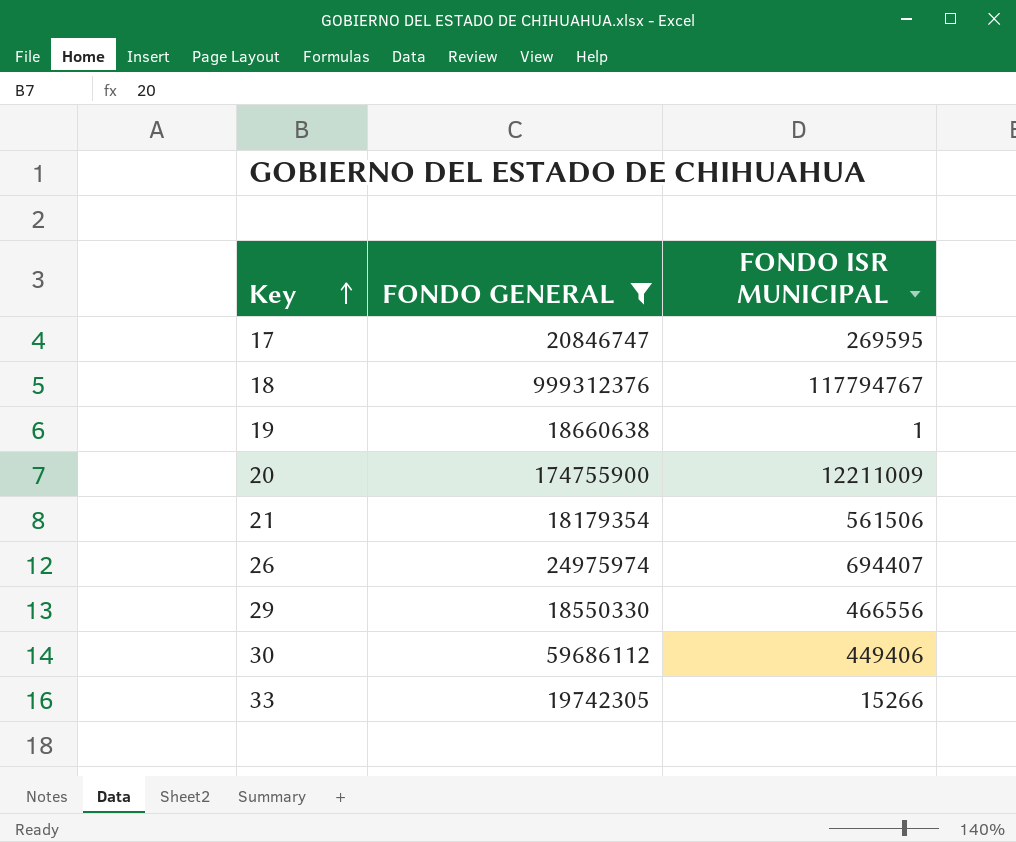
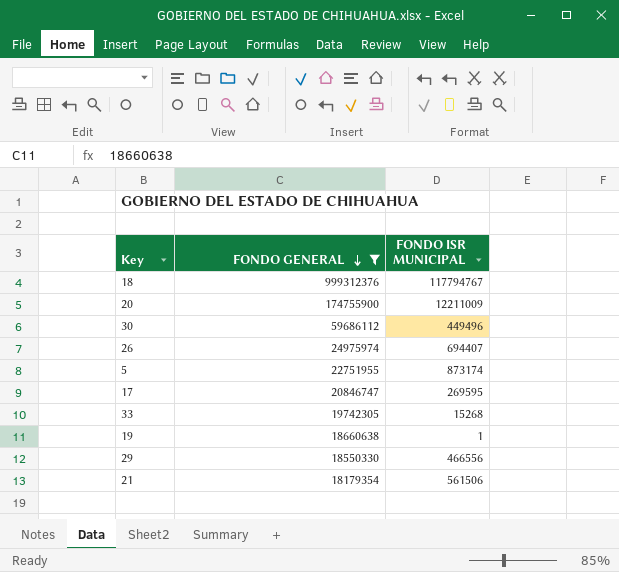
row order: Key ascending -> FONDO GENERAL descending
30 | FONDO ISR MUNICIPAL: 449406 -> 449496
row 5: none -> 22751955 | 873174
33 | FONDO ISR MUNICIPAL: 15266 -> 15268

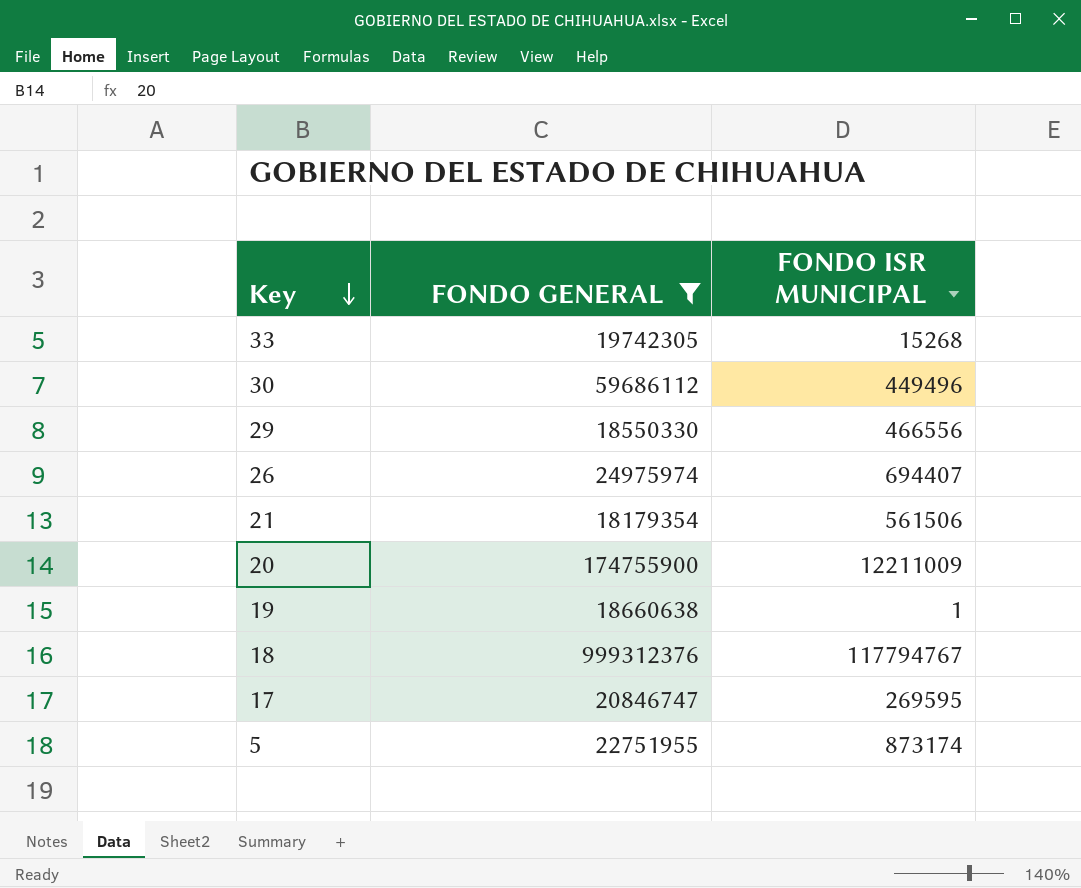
row order: FONDO GENERAL descending -> Key descending

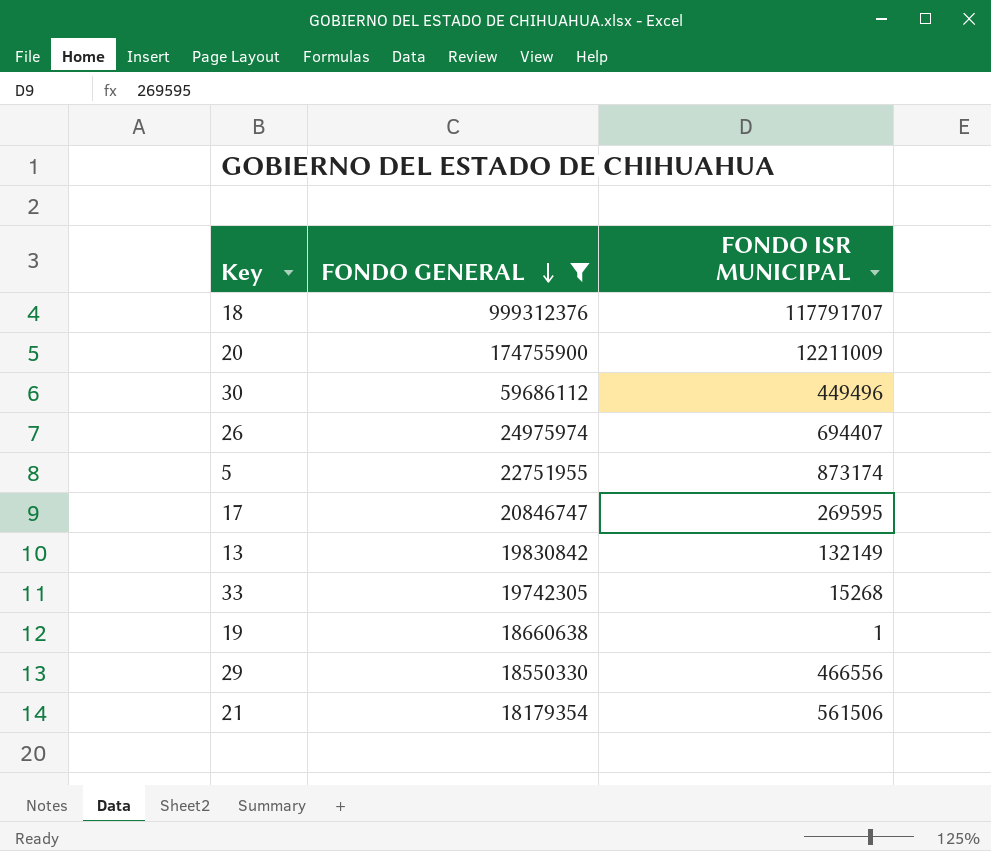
row order: Key descending -> FONDO GENERAL descending
18 | FONDO ISR MUNICIPAL: 117794767 -> 117791707
row 13: none -> 19830842 | 132149

